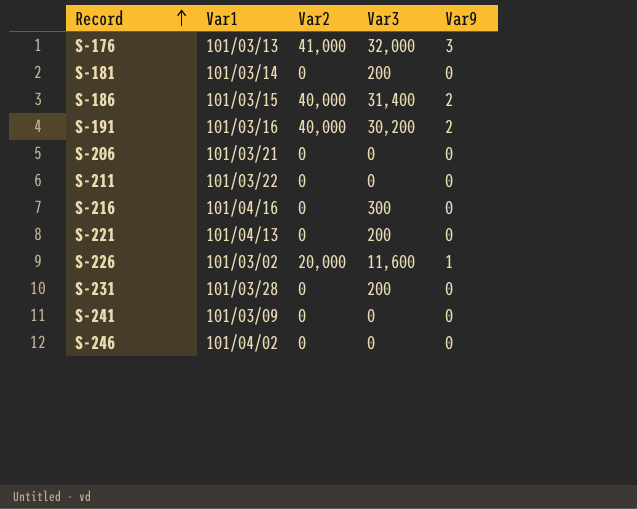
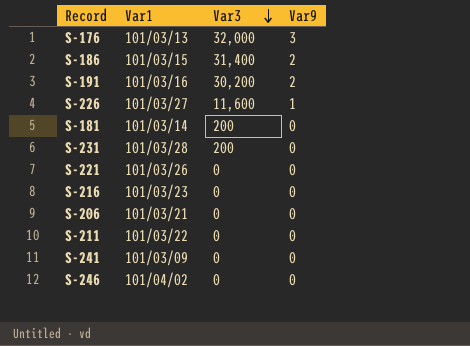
row order: Record ascending -> Var3 descending
column Var2 | position: 3 -> none
S-226 | Var1: 101/03/02 -> 101/03/27
S-221 | Var1: 101/04/13 -> 101/03/26
S-221 | Var3: 200 -> 0
S-216 | Var1: 101/04/16 -> 101/03/23
S-216 | Var3: 300 -> 0

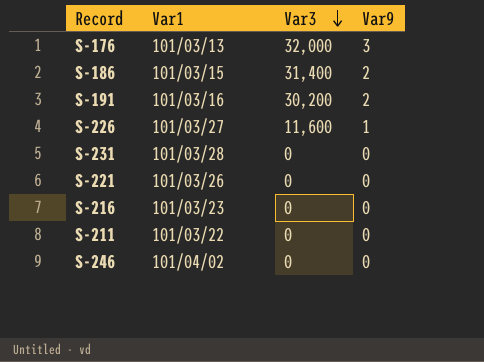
row S-181: 101/03/14 | 200 | 0 -> none
row S-206: 101/03/21 | 0 | 0 -> none
row S-241: 101/03/09 | 0 | 0 -> none
S-231 | Var3: 200 -> 0

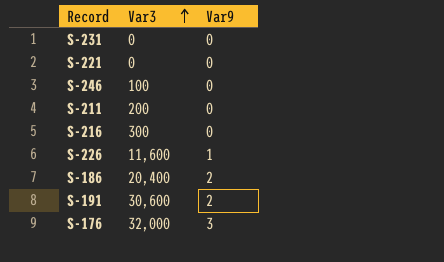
row order: Var3 descending -> Var3 ascending
column Var1 | position: 2 -> none
S-246 | Var3: 0 -> 100
S-211 | Var3: 0 -> 200
S-216 | Var3: 0 -> 300
S-186 | Var3: 31,400 -> 20,400
S-191 | Var3: 30,200 -> 30,600

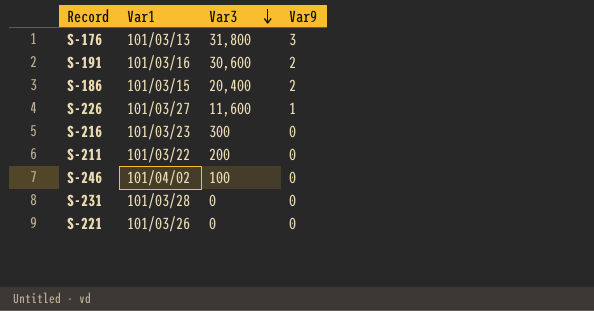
row order: Var3 ascending -> Var3 descending
column Var1 | position: none -> 2
S-176 | Var3: 32,000 -> 31,800

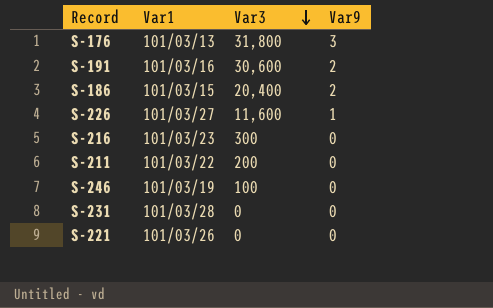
S-246 | Var1: 101/04/02 -> 101/03/19

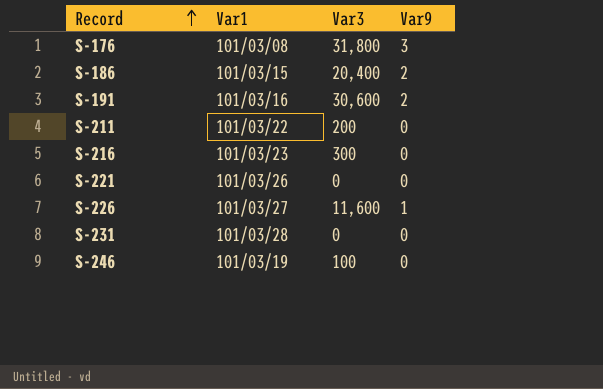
row order: Var3 descending -> Record ascending
S-176 | Var1: 101/03/13 -> 101/03/08

